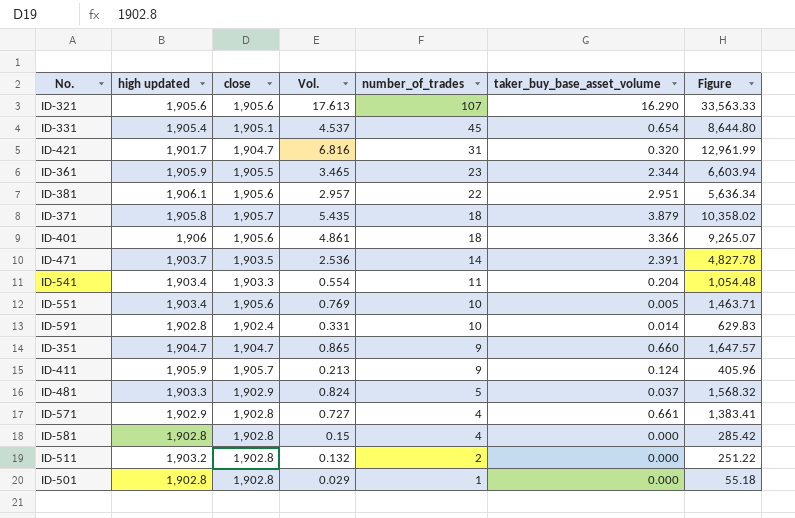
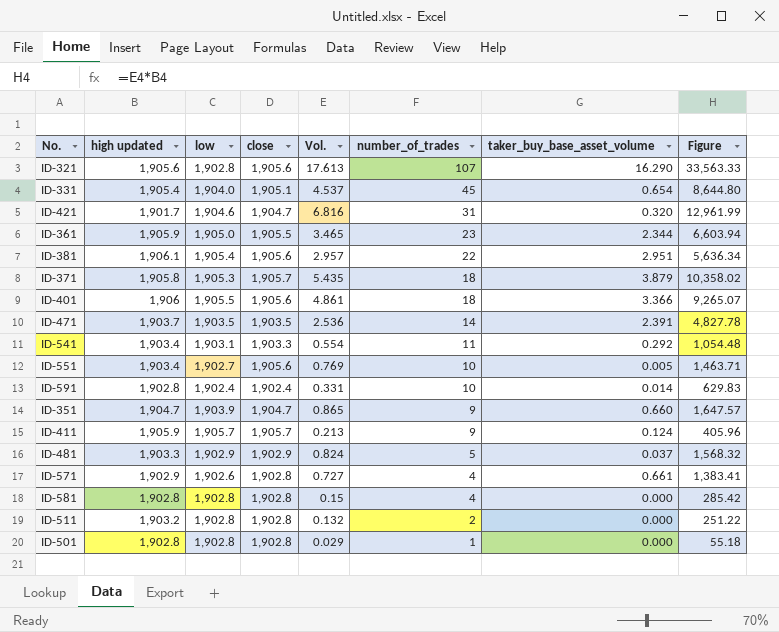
column low | position: none -> 3
ID-541 | taker_buy_base_asset_volume: 0.204 -> 0.292

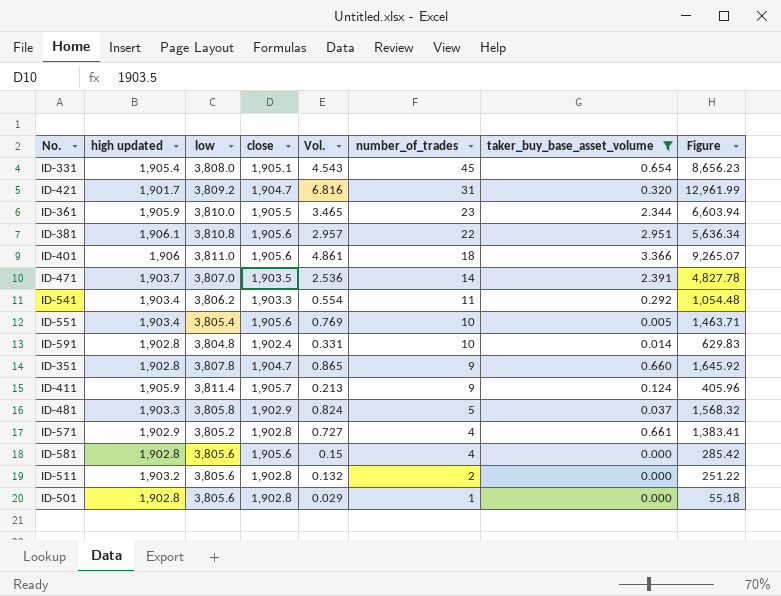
filter: none -> taker_buy_base_asset_volume <= 3.366
ID-331 | low: 1,904.0 -> 3,808.0
ID-331 | Vol.: 4.537 -> 4.543
ID-331 | Figure: 8,644.80 -> 8,656.23
ID-421 | low: 1,904.6 -> 3,809.2
ID-361 | low: 1,905.0 -> 3,810.0
ID-381 | low: 1,905.4 -> 3,810.8
ID-401 | low: 1,905.5 -> 3,811.0
ID-471 | low: 1,903.5 -> 3,807.0
ID-541 | low: 1,903.1 -> 3,806.2
ID-551 | low: 1,902.7 -> 3,805.4
ID-591 | low: 1,902.4 -> 3,804.8
ID-351 | high updated: 1,904.7 -> 1,902.8
ID-351 | low: 1,903.9 -> 3,807.8
ID-351 | Figure: 1,647.57 -> 1,645.92
ID-411 | low: 1,905.7 -> 3,811.4
ID-481 | low: 1,902.9 -> 3,805.8
ID-571 | low: 1,902.6 -> 3,805.2
ID-581 | low: 1,902.8 -> 3,805.6
ID-581 | close: 1,902.8 -> 1,905.6
ID-511 | low: 1,902.8 -> 3,805.6
ID-501 | low: 1,902.8 -> 3,805.6

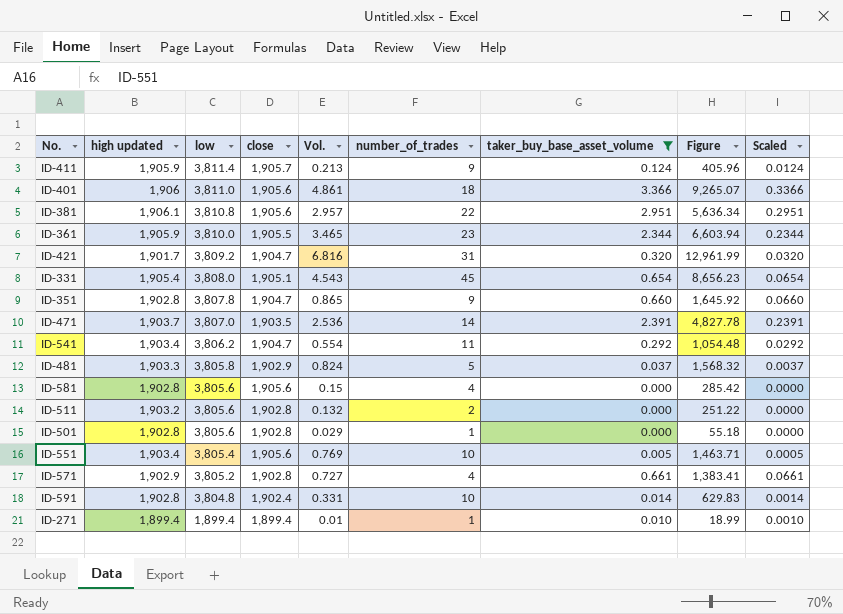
row order: number_of_trades descending -> low descending
column Scaled | formula: none -> [taker_buy_base_asset_volume] * 0.1
ID-541 | close: 1,903.3 -> 1,904.7
row ID-271: none -> 1,899.4 | 1,899.4 | 1,899.4 | 0.01 | 1 | 0.010 | 18.99 | 0.0010

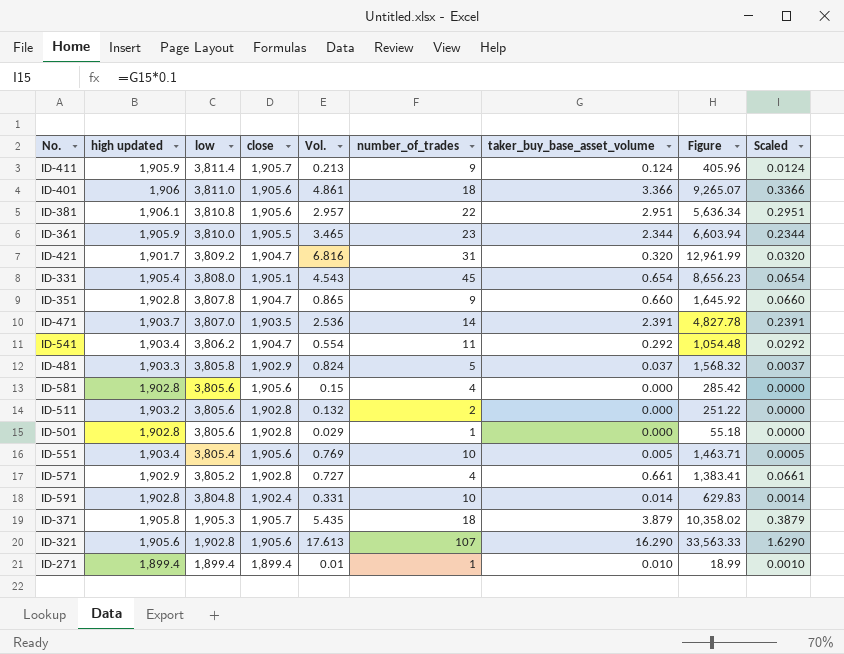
filter: taker_buy_base_asset_volume <= 3.366 -> none

